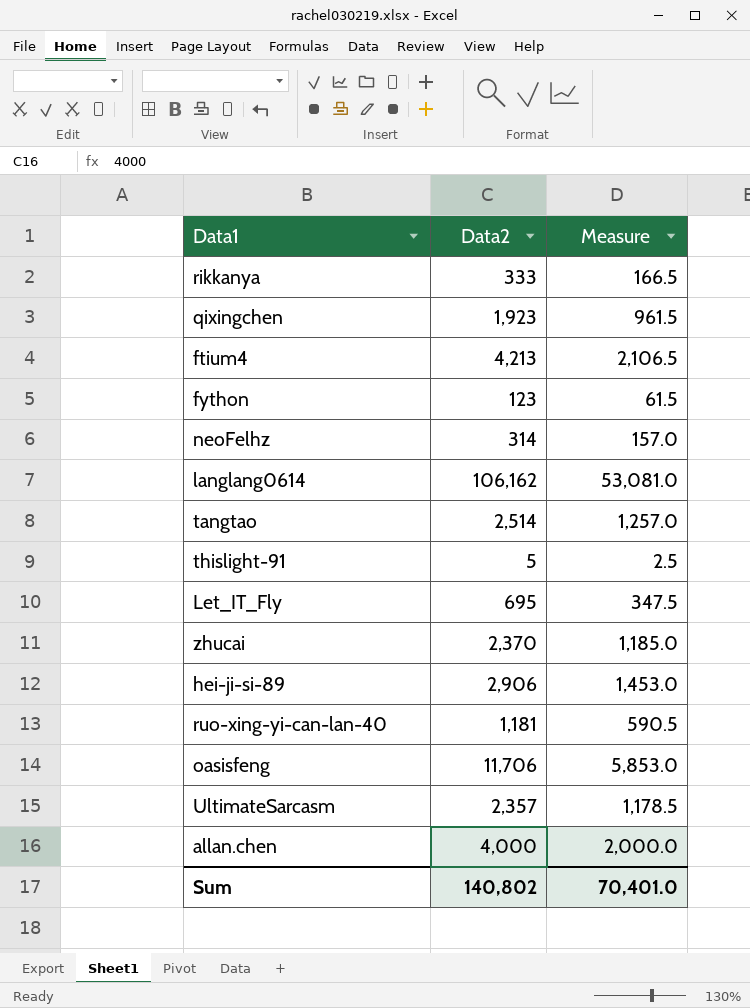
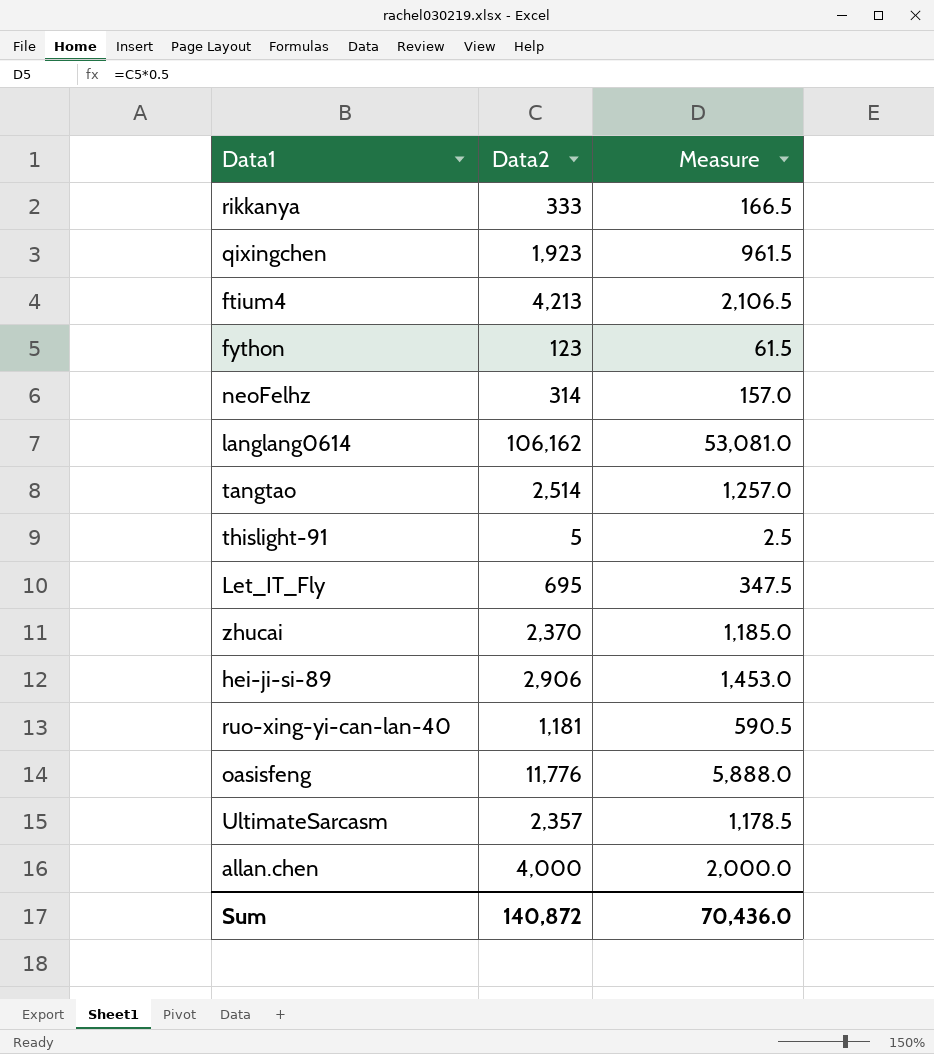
oasisfeng | Data2: 11,706 -> 11,776
oasisfeng | Measure: 5,853.0 -> 5,888.0
Sum | Data2: 140,802 -> 140,872
Sum | Measure: 70,401.0 -> 70,436.0

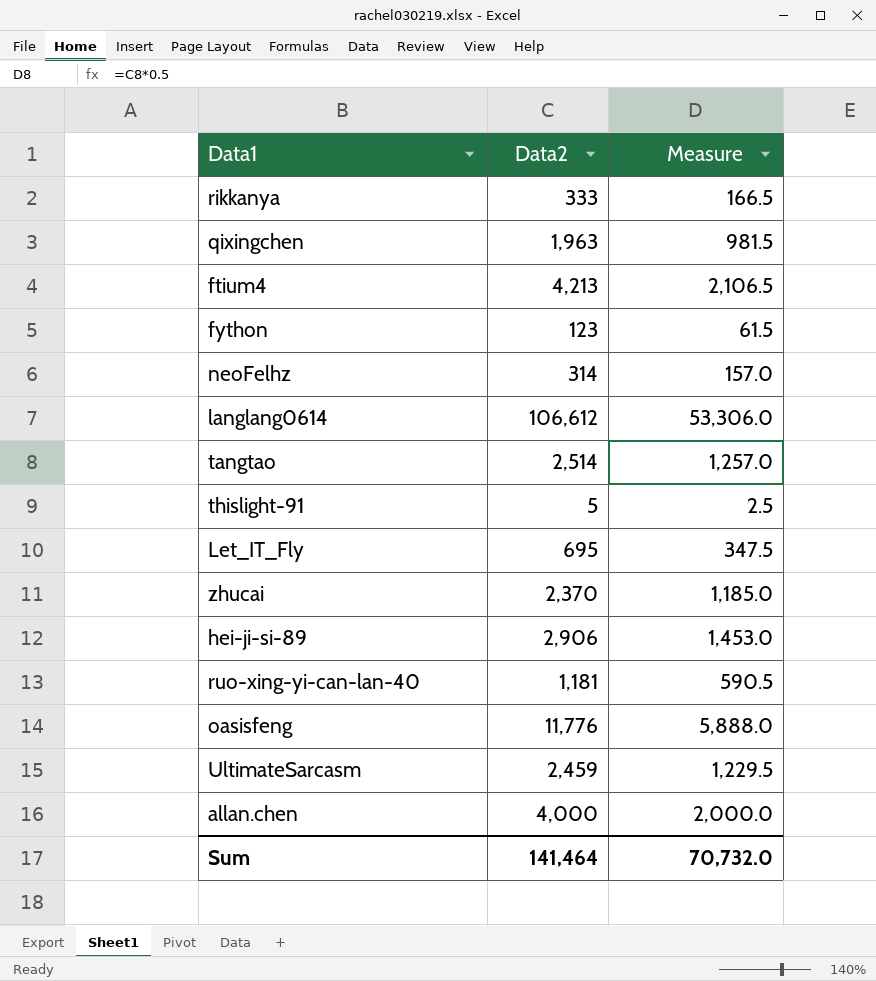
qixingchen | Data2: 1,923 -> 1,963
qixingchen | Measure: 961.5 -> 981.5
langlang0614 | Data2: 106,162 -> 106,612
langlang0614 | Measure: 53,081.0 -> 53,306.0
UltimateSarcasm | Data2: 2,357 -> 2,459
UltimateSarcasm | Measure: 1,178.5 -> 1,229.5
Sum | Data2: 140,872 -> 141,464
Sum | Measure: 70,436.0 -> 70,732.0

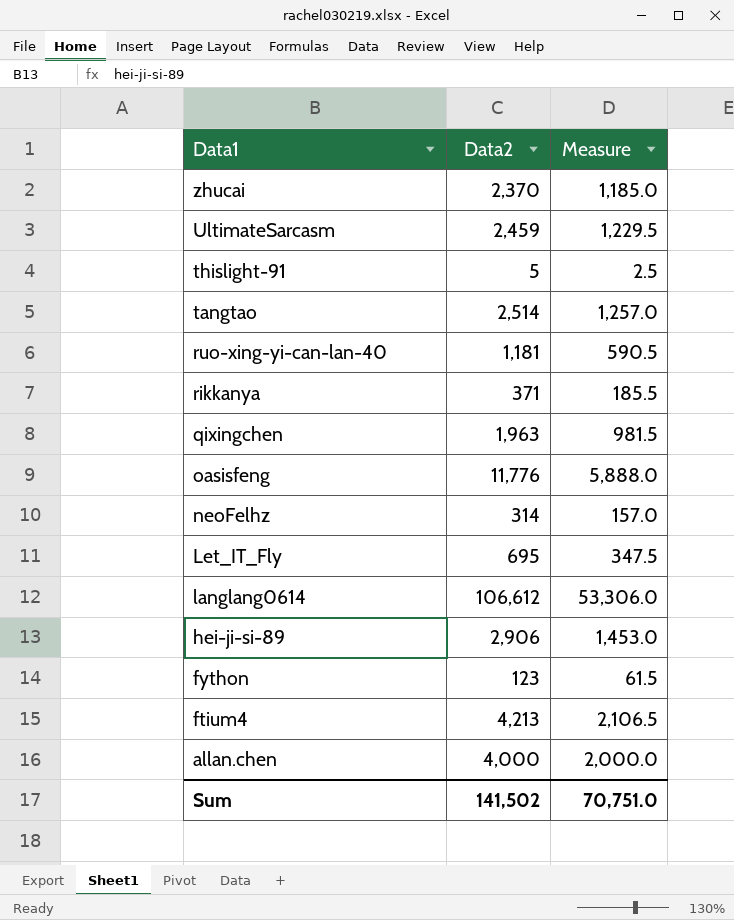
row order: none -> Data1 descending
rikkanya | Data2: 333 -> 371
rikkanya | Measure: 166.5 -> 185.5
Sum | Data2: 141,464 -> 141,502
Sum | Measure: 70,732.0 -> 70,751.0

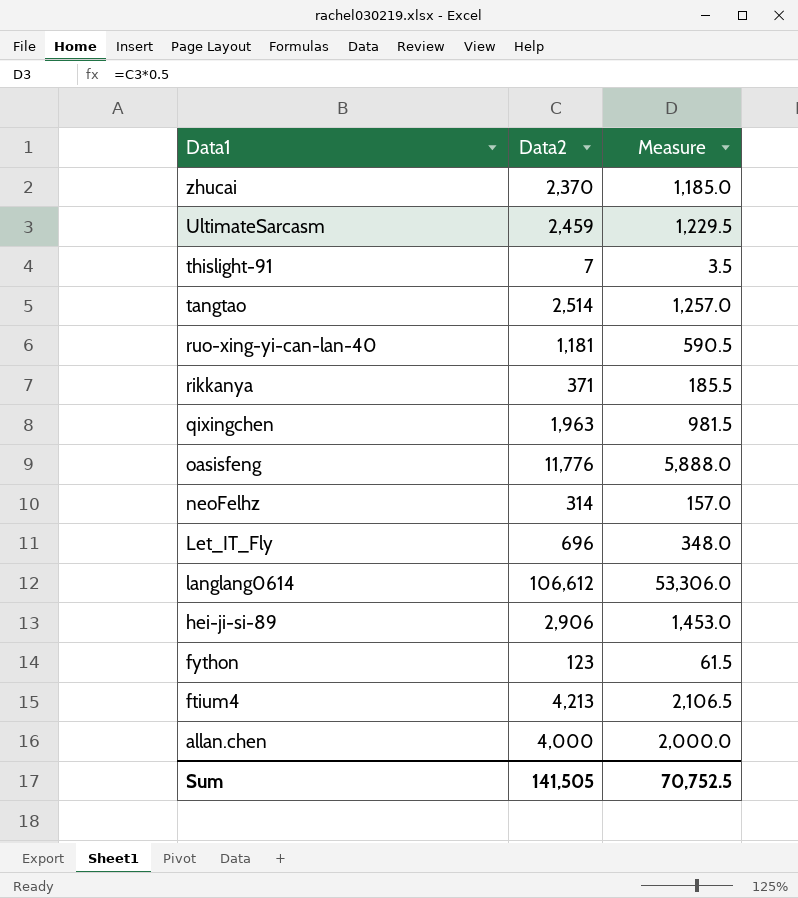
thislight-91 | Data2: 5 -> 7
thislight-91 | Measure: 2.5 -> 3.5
Let_IT_Fly | Data2: 695 -> 696
Let_IT_Fly | Measure: 347.5 -> 348.0
Sum | Data2: 141,502 -> 141,505
Sum | Measure: 70,751.0 -> 70,752.5

